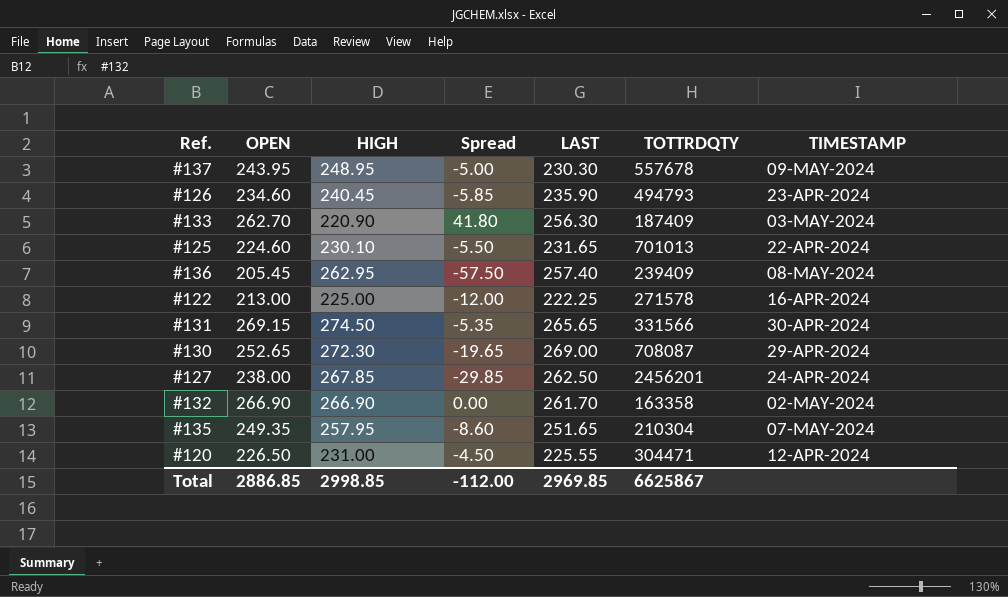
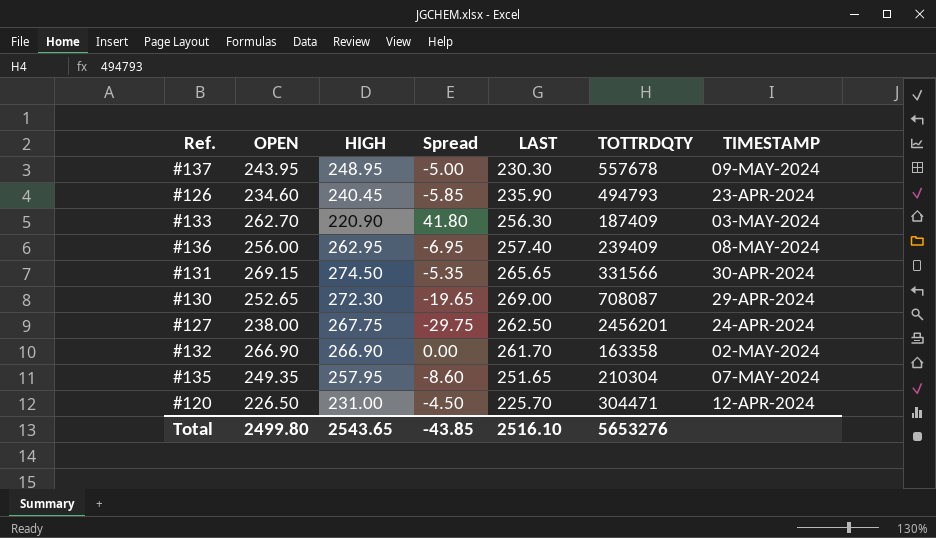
row #125: 224.60 | 230.10 | -5.50 | 231.65 | 701013 | 22-APR-2024 -> none
row #122: 213.00 | 225.00 | -12.00 | 222.25 | 271578 | 16-APR-2024 -> none
#136 | OPEN: 205.45 -> 256.00
#136 | Spread: -57.50 -> -6.95
#127 | HIGH: 267.85 -> 267.75
#127 | Spread: -29.85 -> -29.75
#120 | LAST: 225.55 -> 225.70
Total | OPEN: 2886.85 -> 2499.80
Total | HIGH: 2998.85 -> 2543.65
Total | Spread: -112.00 -> -43.85
Total | LAST: 2969.85 -> 2516.10
Total | TOTTRDQTY: 6625867 -> 5653276

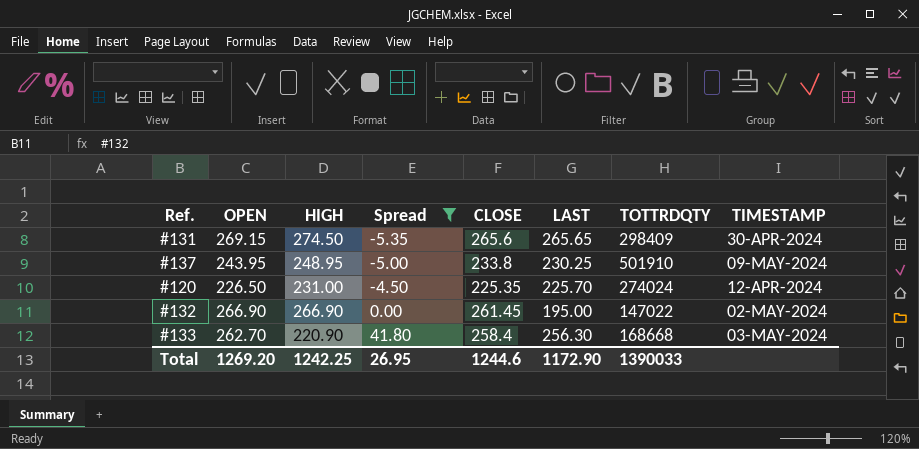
filter: none -> Spread >= -5.35
row order: none -> Spread ascending
column CLOSE | position: none -> 5
#131 | TOTTRDQTY: 331566 -> 298409
#137 | LAST: 230.30 -> 230.25
#137 | TOTTRDQTY: 557678 -> 501910
#120 | TOTTRDQTY: 304471 -> 274024
#132 | LAST: 261.70 -> 195.00
#132 | TOTTRDQTY: 163358 -> 147022
#133 | TOTTRDQTY: 187409 -> 168668
Total | OPEN: 2499.80 -> 1269.20
Total | HIGH: 2543.65 -> 1242.25
Total | Spread: -43.85 -> 26.95
Total | LAST: 2516.10 -> 1172.90
Total | TOTTRDQTY: 5653276 -> 1390033

